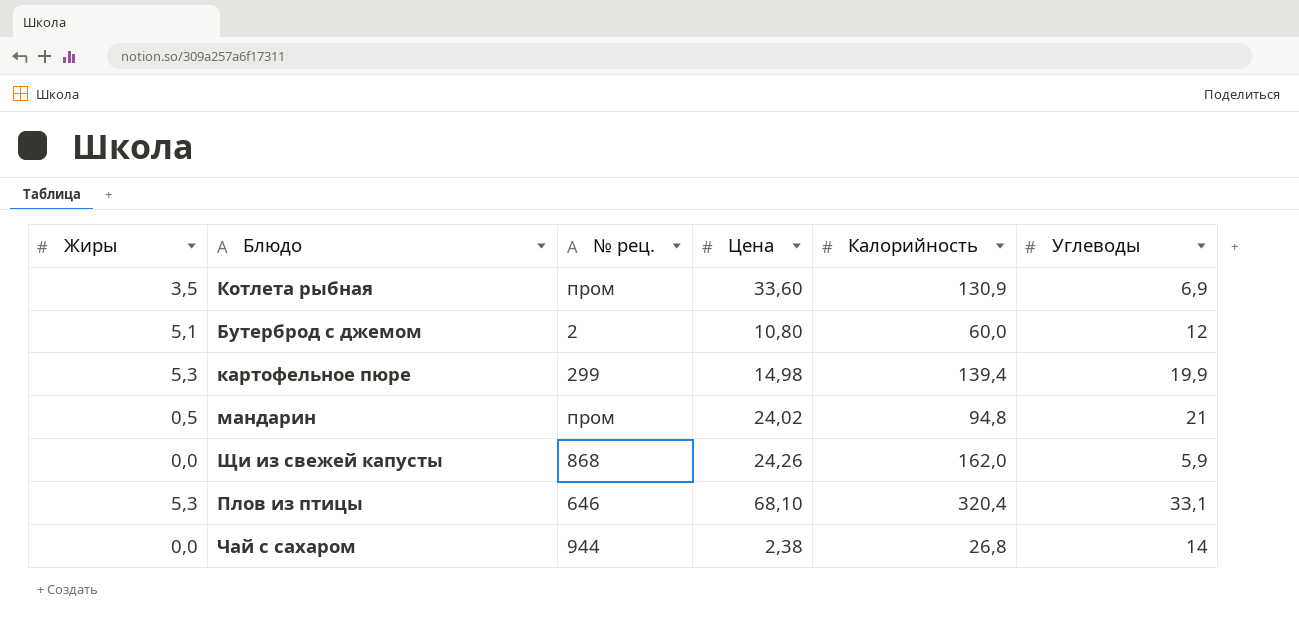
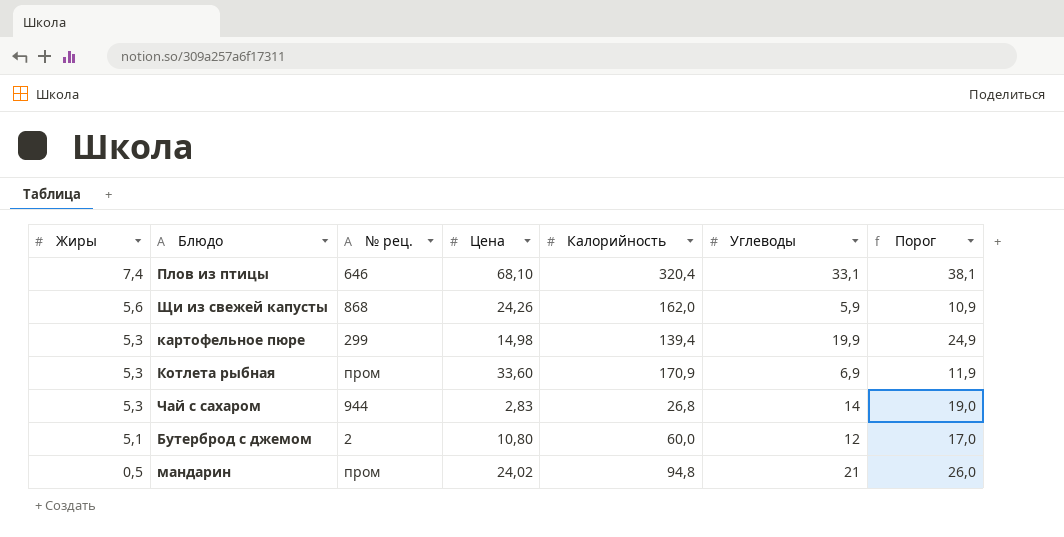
row order: none -> Жиры descending
column Порог | formula: none -> [Углеводы] + 5
Плов из птицы | Жиры: 5,3 -> 7,4
Щи из свежей капусты | Жиры: 0,0 -> 5,6
Котлета рыбная | Жиры: 3,5 -> 5,3
Котлета рыбная | Калорийность: 130,9 -> 170,9
Чай с сахаром | Жиры: 0,0 -> 5,3
Чай с сахаром | Цена: 2,38 -> 2,83

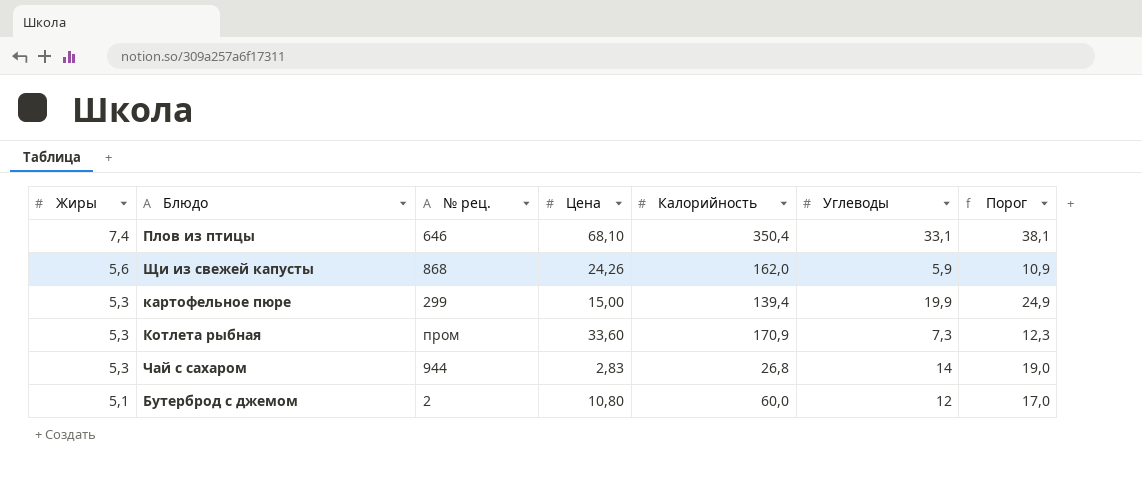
row мандарин: 0,5 | пром | 24,02 | 94,8 | 21 | 26,0 -> none
Плов из птицы | Калорийность: 320,4 -> 350,4
картофельное пюре | Цена: 14,98 -> 15,00
Котлета рыбная | Углеводы: 6,9 -> 7,3
Котлета рыбная | Порог: 11,9 -> 12,3

